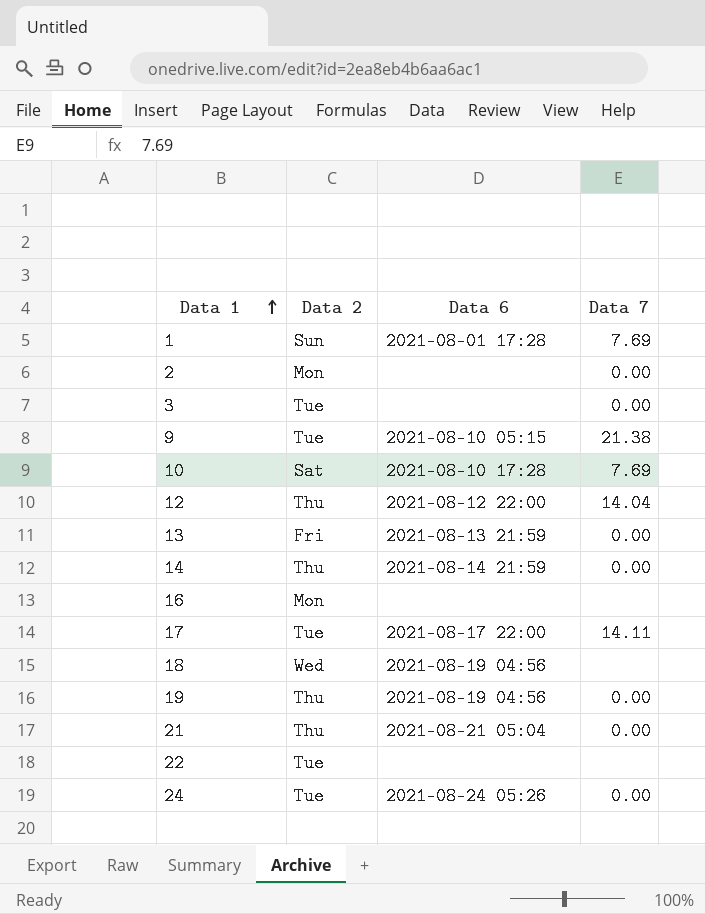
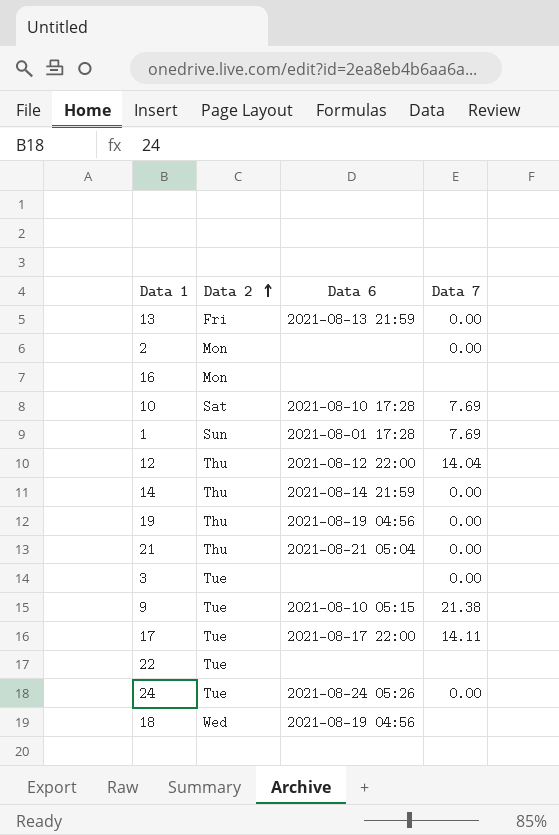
row order: Data 1 ascending -> Data 2 ascending

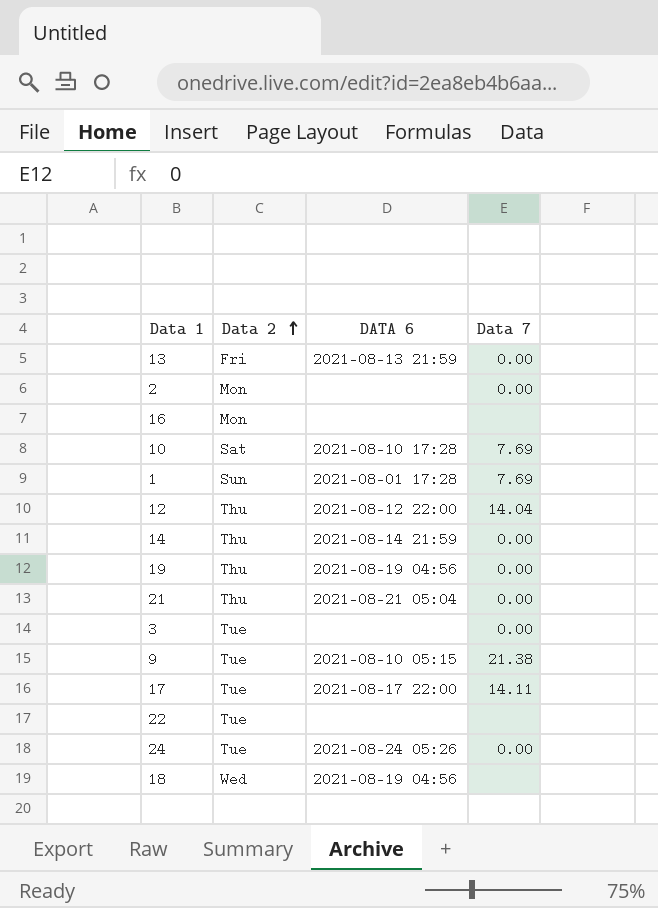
column name: Data 6 -> DATA 6

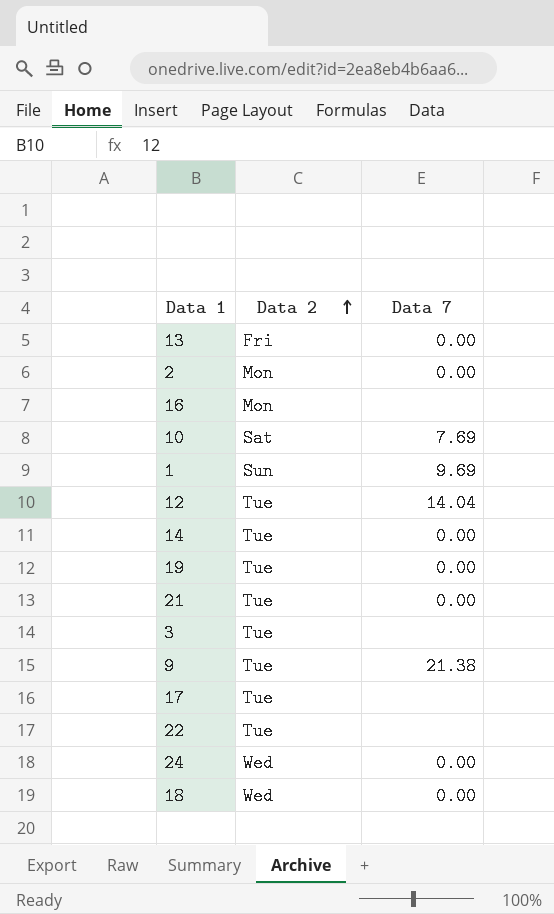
column DATA 6 | position: 3 -> none
1 | Data 7: 7.69 -> 9.69
12 | Data 2: Thu -> Tue
14 | Data 2: Thu -> Tue
19 | Data 2: Thu -> Tue
21 | Data 2: Thu -> Tue
3 | Data 7: 0.00 -> none
17 | Data 7: 14.11 -> none
24 | Data 2: Tue -> Wed
18 | Data 7: none -> 0.00

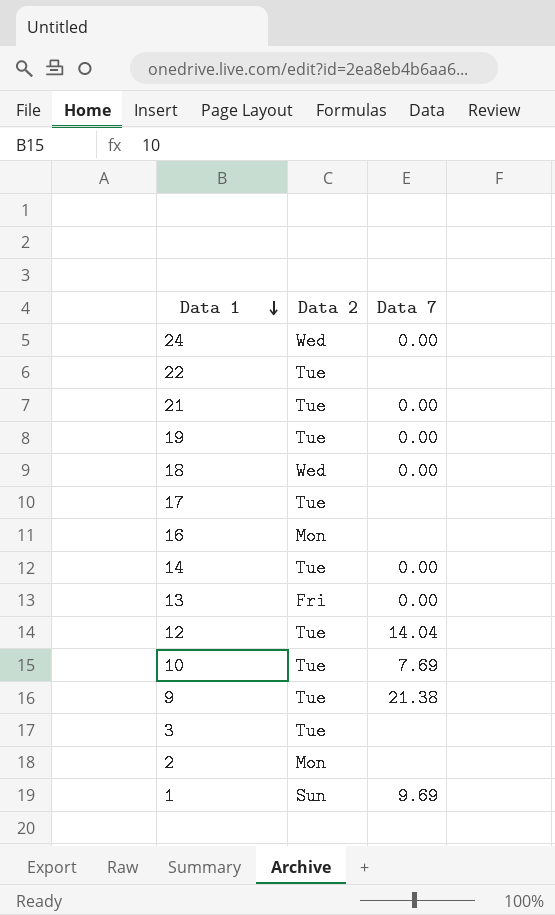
row order: Data 2 ascending -> Data 1 descending
10 | Data 2: Sat -> Tue
2 | Data 7: 0.00 -> none

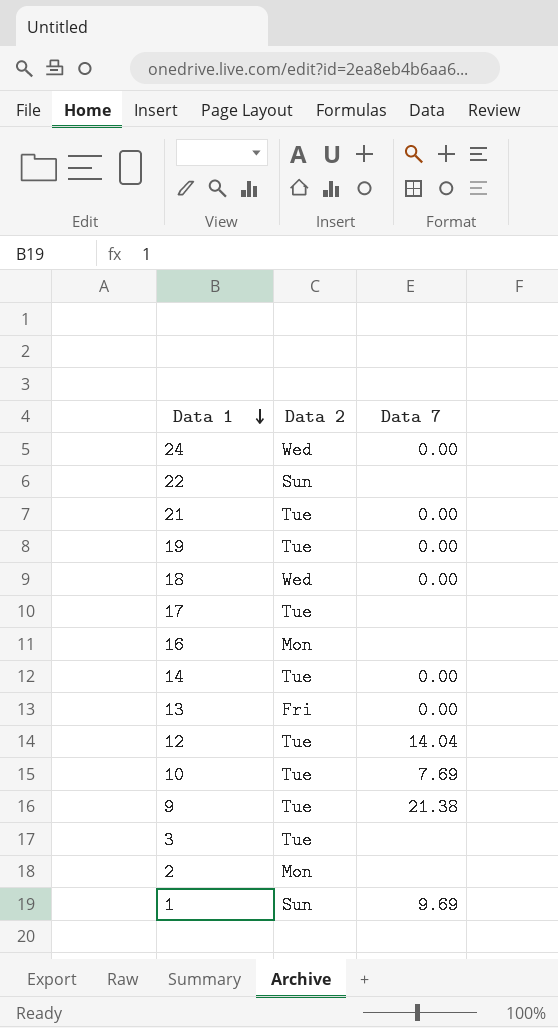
22 | Data 2: Tue -> Sun

